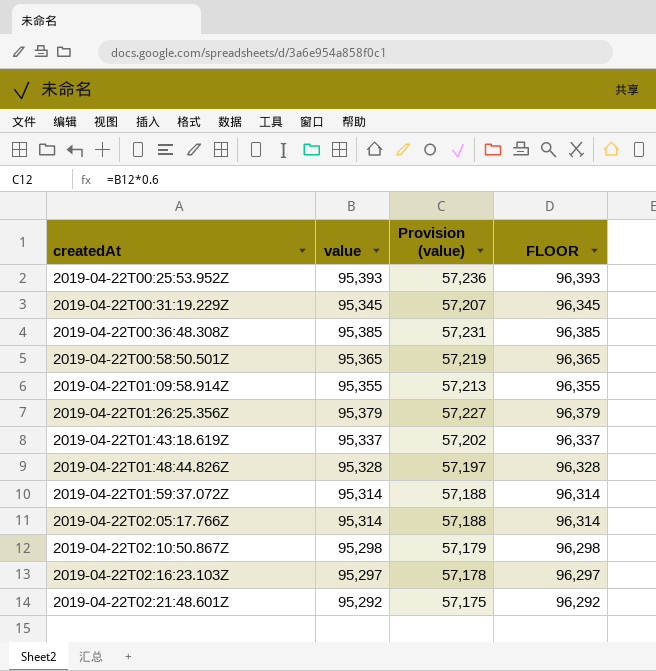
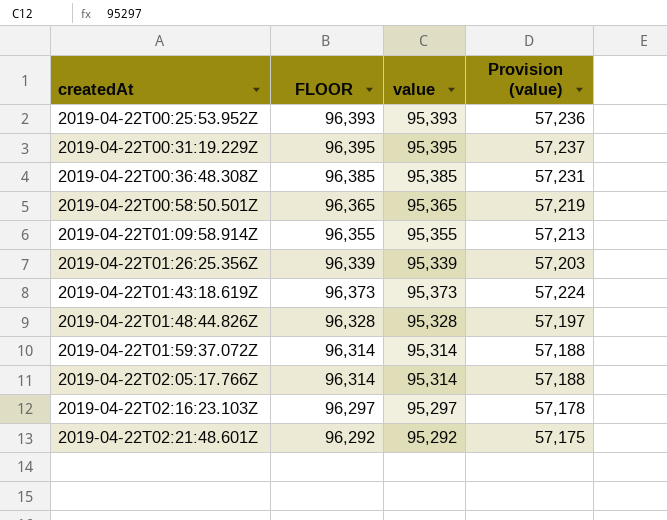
column FLOOR | position: 4 -> 2
row 2019-04-22T02:10:50.867Z: 95,298 | 57,179 | 96,298 -> none
2019-04-22T00:31:19.229Z | FLOOR: 96,345 -> 96,395
2019-04-22T00:31:19.229Z | value: 95,345 -> 95,395
2019-04-22T00:31:19.229Z | Provision (value): 57,207 -> 57,237
2019-04-22T01:26:25.356Z | FLOOR: 96,379 -> 96,339
2019-04-22T01:26:25.356Z | value: 95,379 -> 95,339
2019-04-22T01:26:25.356Z | Provision (value): 57,227 -> 57,203
2019-04-22T01:43:18.619Z | FLOOR: 96,337 -> 96,373
2019-04-22T01:43:18.619Z | value: 95,337 -> 95,373
2019-04-22T01:43:18.619Z | Provision (value): 57,202 -> 57,224

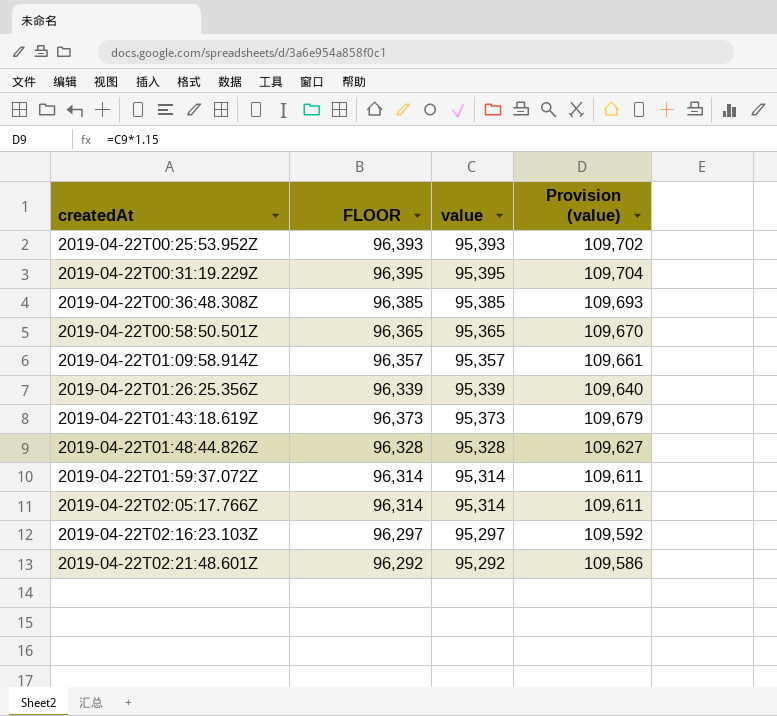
column Provision (value) | formula: [value] * 0.6 -> [value] * 1.15
2019-04-22T01:09:58.914Z | FLOOR: 96,355 -> 96,357
2019-04-22T01:09:58.914Z | value: 95,355 -> 95,357

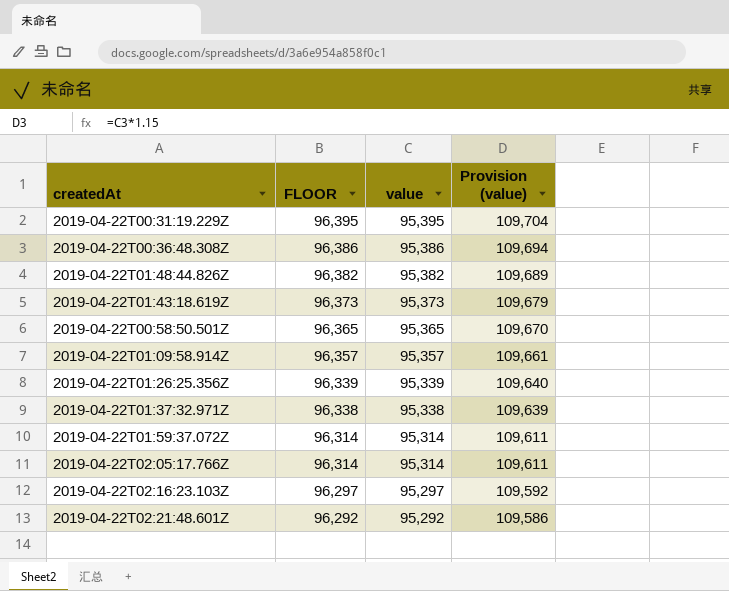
row order: createdAt ascending -> FLOOR descending
row 2019-04-22T00:25:53.952Z: 96,393 | 95,393 | 109,702 -> none
2019-04-22T00:36:48.308Z | FLOOR: 96,385 -> 96,386
2019-04-22T00:36:48.308Z | value: 95,385 -> 95,386
2019-04-22T00:36:48.308Z | Provision (value): 109,693 -> 109,694
2019-04-22T01:48:44.826Z | FLOOR: 96,328 -> 96,382
2019-04-22T01:48:44.826Z | value: 95,328 -> 95,382
2019-04-22T01:48:44.826Z | Provision (value): 109,627 -> 109,689
row 2019-04-22T01:37:32.971Z: none -> 96,338 | 95,338 | 109,639

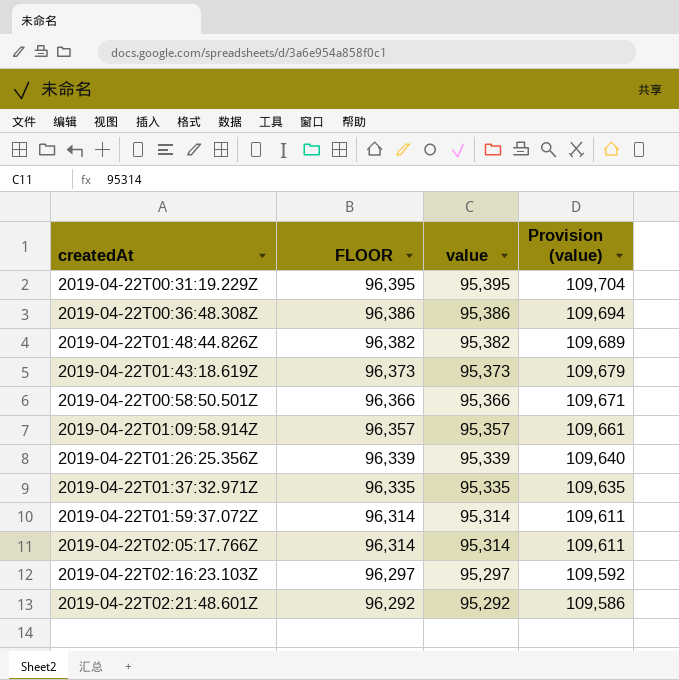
2019-04-22T00:58:50.501Z | FLOOR: 96,365 -> 96,366
2019-04-22T00:58:50.501Z | value: 95,365 -> 95,366
2019-04-22T00:58:50.501Z | Provision (value): 109,670 -> 109,671
2019-04-22T01:37:32.971Z | FLOOR: 96,338 -> 96,335
2019-04-22T01:37:32.971Z | value: 95,338 -> 95,335
2019-04-22T01:37:32.971Z | Provision (value): 109,639 -> 109,635

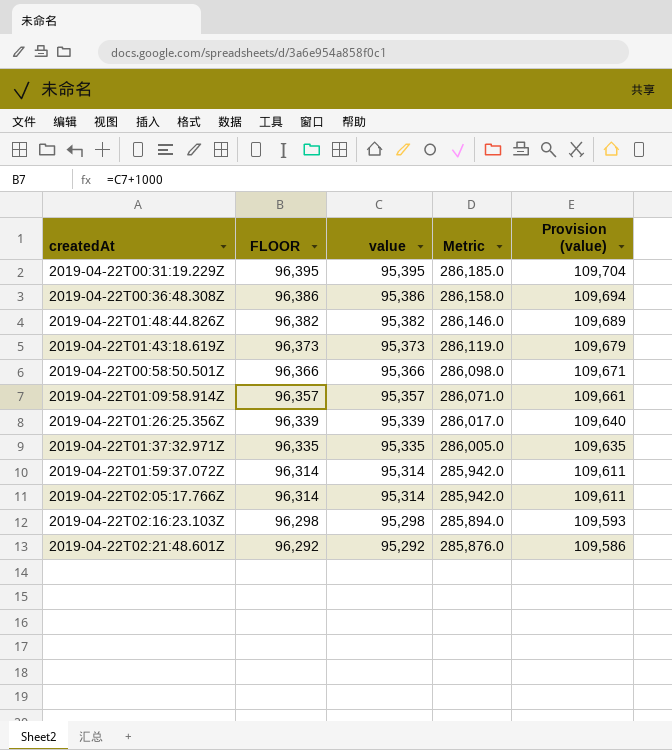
column Metric | formula: none -> [value] * 3
2019-04-22T02:16:23.103Z | FLOOR: 96,297 -> 96,298
2019-04-22T02:16:23.103Z | value: 95,297 -> 95,298
2019-04-22T02:16:23.103Z | Provision (value): 109,592 -> 109,593

